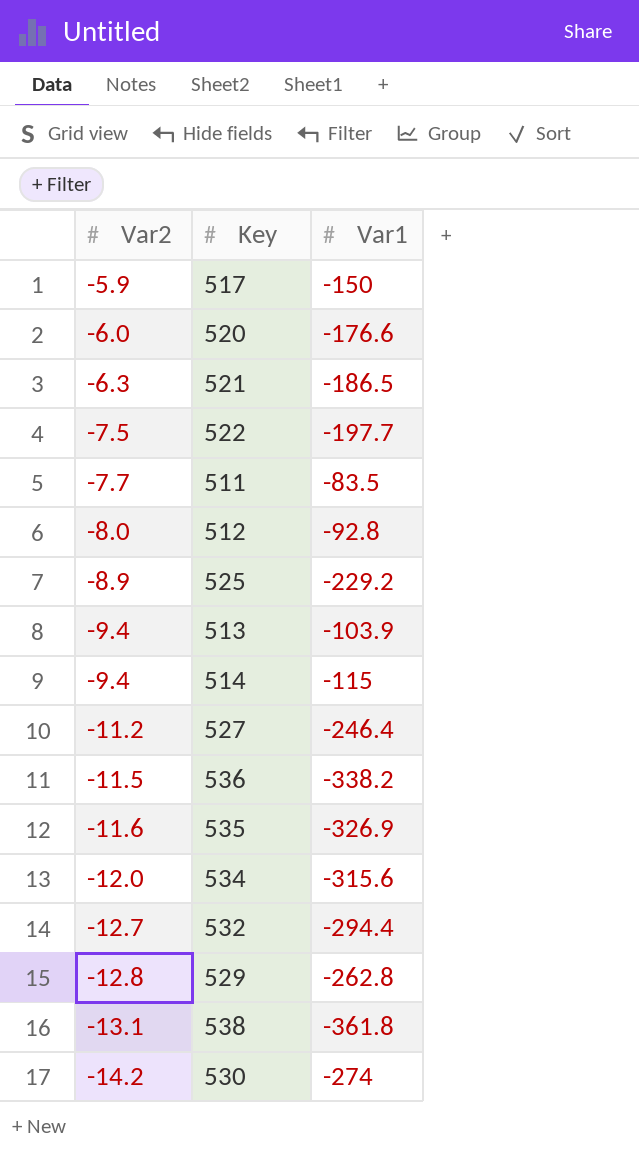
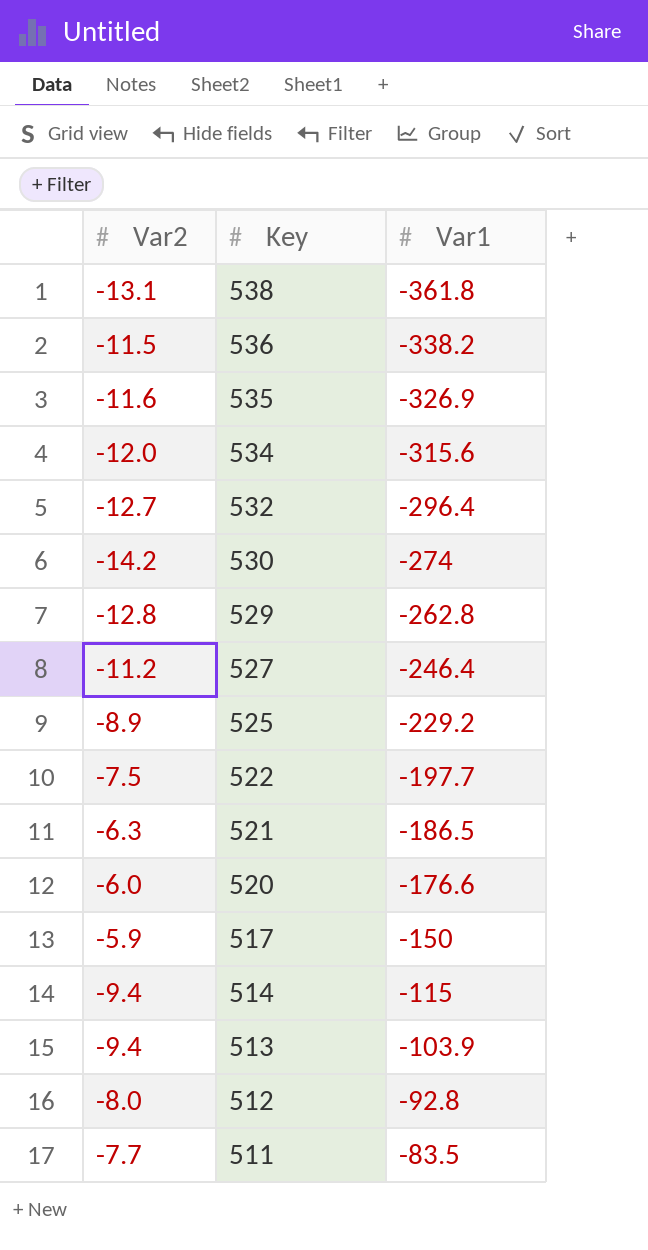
row order: Var2 descending -> Key descending
532 | Var1: -294.4 -> -296.4

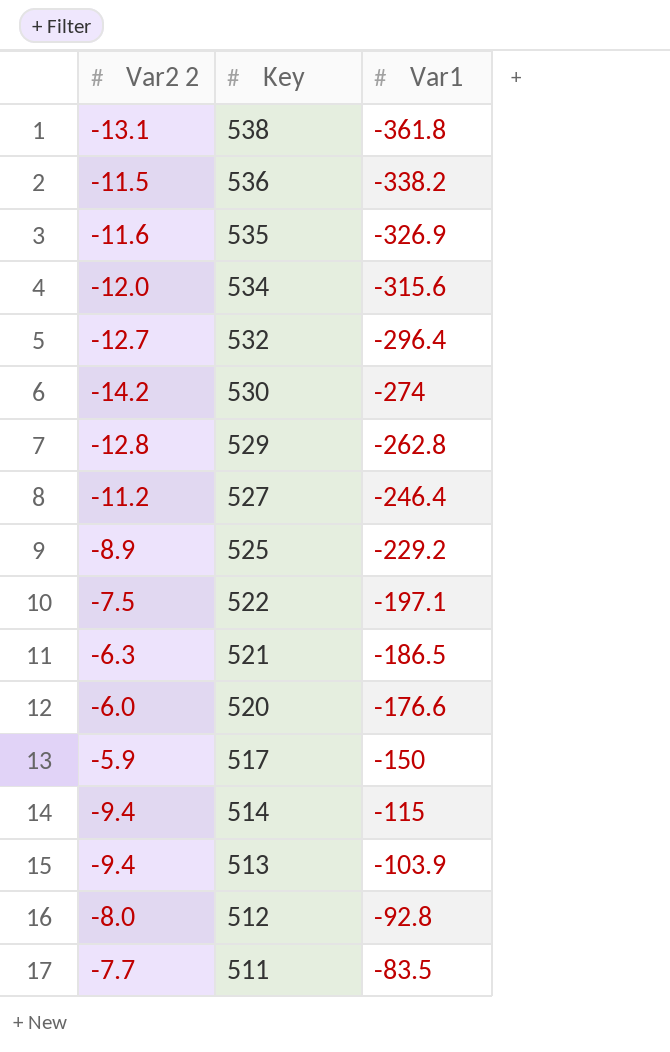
column name: Var2 -> Var2 2
522 | Var1: -197.7 -> -197.1

